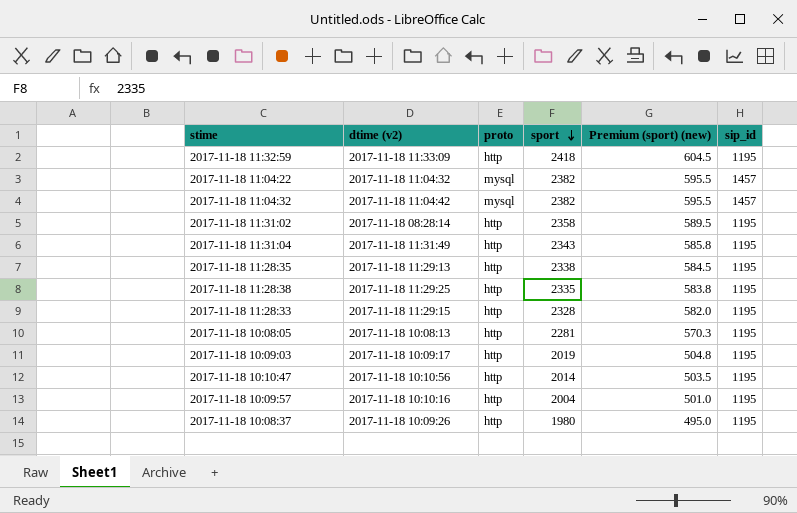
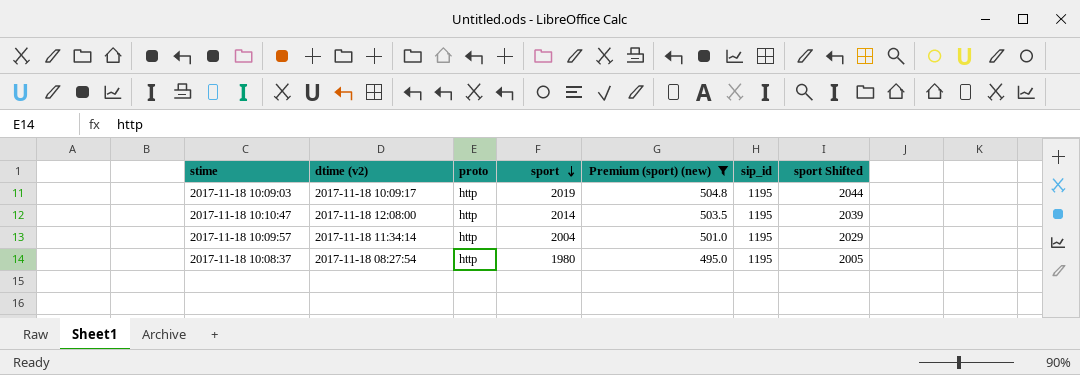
filter: none -> Premium (sport) (new) <= 504.8
column sport Shifted | formula: none -> [sport] + 25
2017-11-18 10:10:47 | dtime (v2): 2017-11-18 10:10:56 -> 2017-11-18 12:08:00
2017-11-18 10:09:57 | dtime (v2): 2017-11-18 10:10:16 -> 2017-11-18 11:34:14
2017-11-18 10:08:37 | dtime (v2): 2017-11-18 10:09:26 -> 2017-11-18 08:27:54

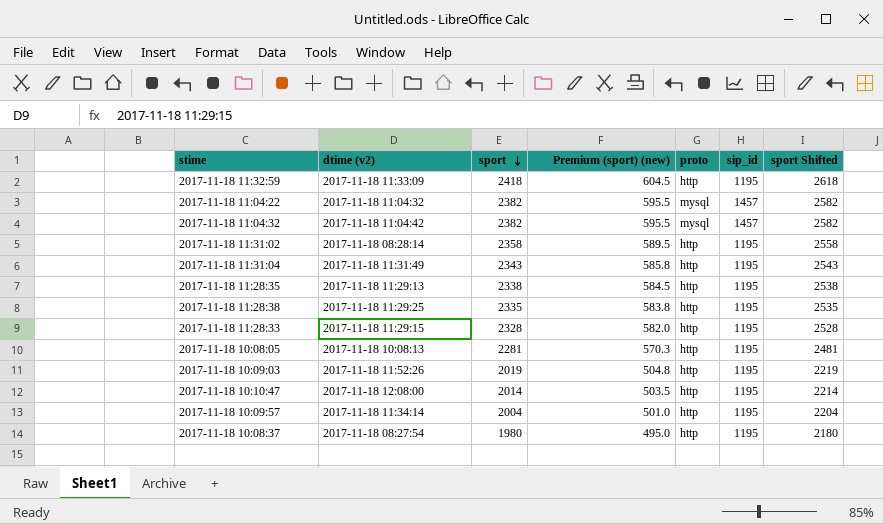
filter: Premium (sport) (new) <= 504.8 -> none
column proto | position: 3 -> 5
column sport Shifted | formula: [sport] + 25 -> [sport] + 200
2017-11-18 10:09:03 | dtime (v2): 2017-11-18 10:09:17 -> 2017-11-18 11:52:26

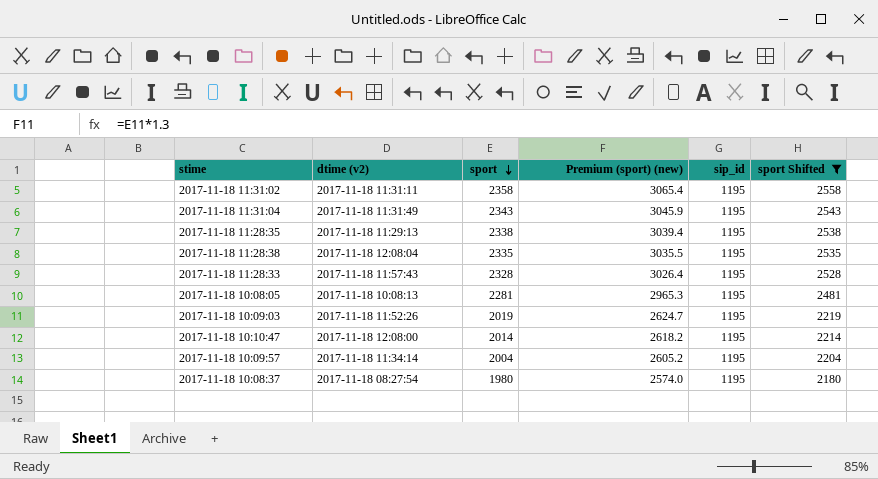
filter: none -> sport Shifted <= 2558
column proto | position: 5 -> none
column Premium (sport) (new) | formula: [sport] * 0.25 -> [sport] * 1.3
2017-11-18 11:31:02 | dtime (v2): 2017-11-18 08:28:14 -> 2017-11-18 11:31:11
2017-11-18 11:28:38 | dtime (v2): 2017-11-18 11:29:25 -> 2017-11-18 12:08:04
2017-11-18 11:28:33 | dtime (v2): 2017-11-18 11:29:15 -> 2017-11-18 11:57:43

